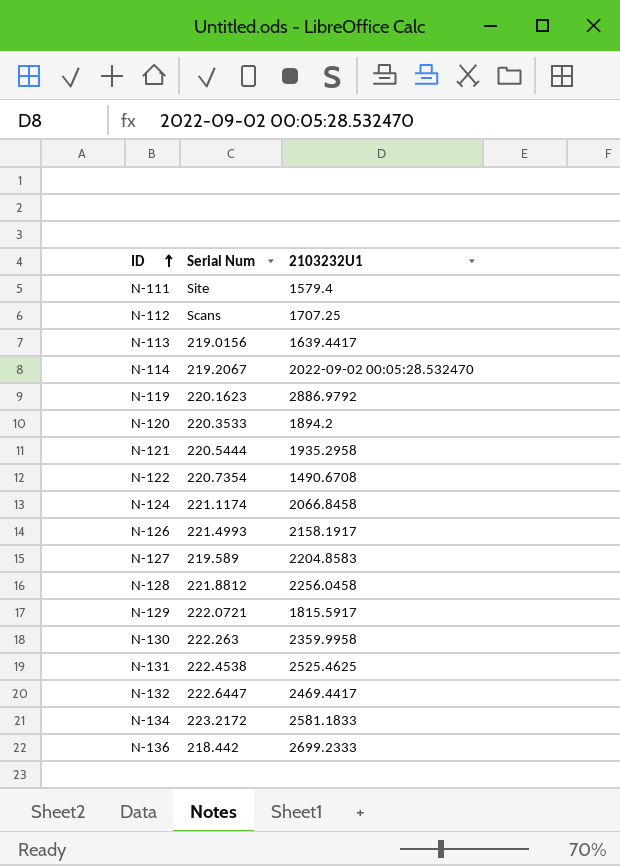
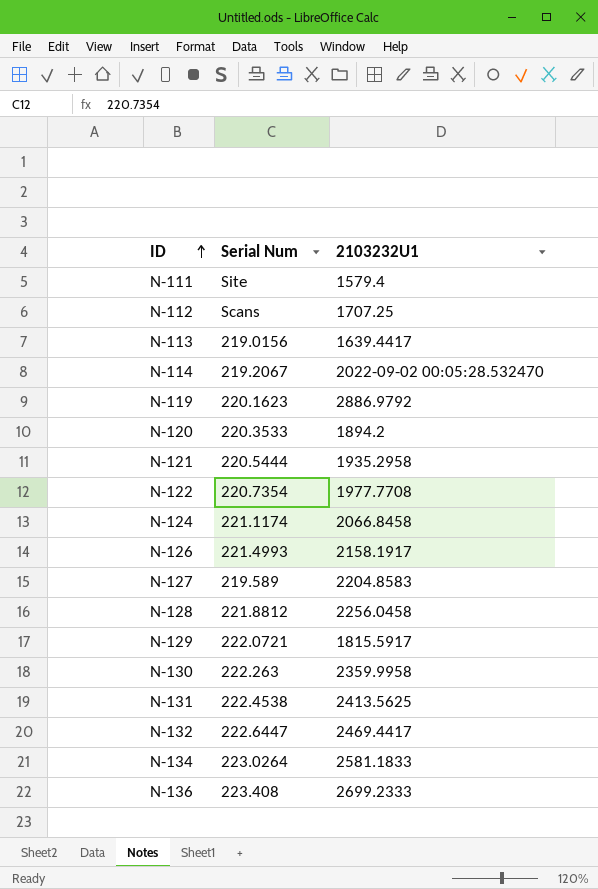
N-122 | 2103232U1: 1490.6708 -> 1977.7708
N-131 | 2103232U1: 2525.4625 -> 2413.5625
N-134 | Serial Num: 223.2172 -> 223.0264
N-136 | Serial Num: 218.442 -> 223.408

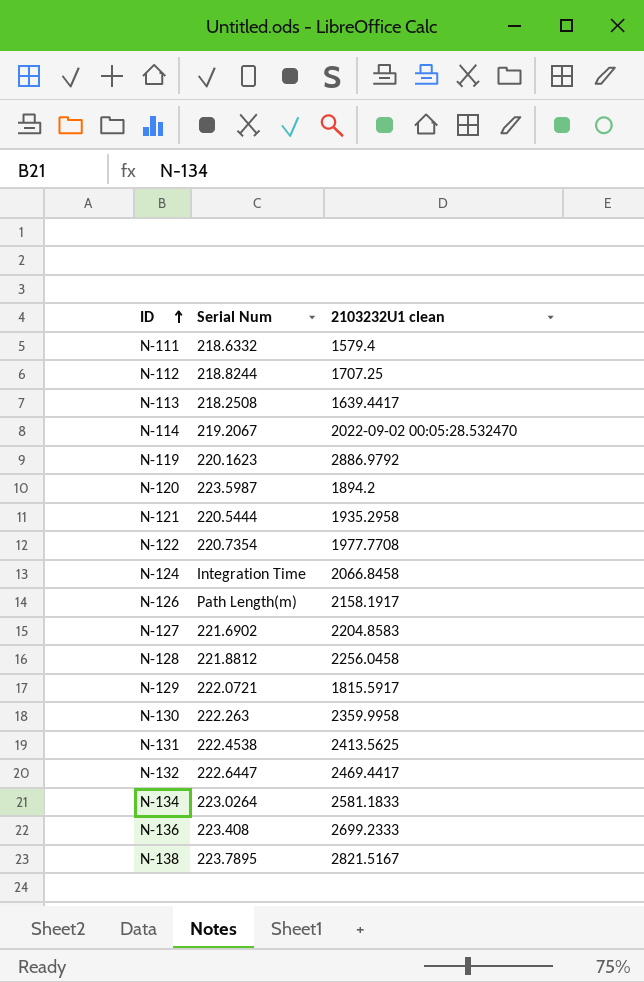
column name: 2103232U1 -> 2103232U1 clean
N-111 | Serial Num: Site -> 218.6332
N-112 | Serial Num: Scans -> 218.8244
N-113 | Serial Num: 219.0156 -> 218.2508
N-120 | Serial Num: 220.3533 -> 223.5987
N-124 | Serial Num: 221.1174 -> Integration Time
N-126 | Serial Num: 221.4993 -> Path Length(m)
N-127 | Serial Num: 219.589 -> 221.6902
row N-138: none -> 223.7895 | 2821.5167

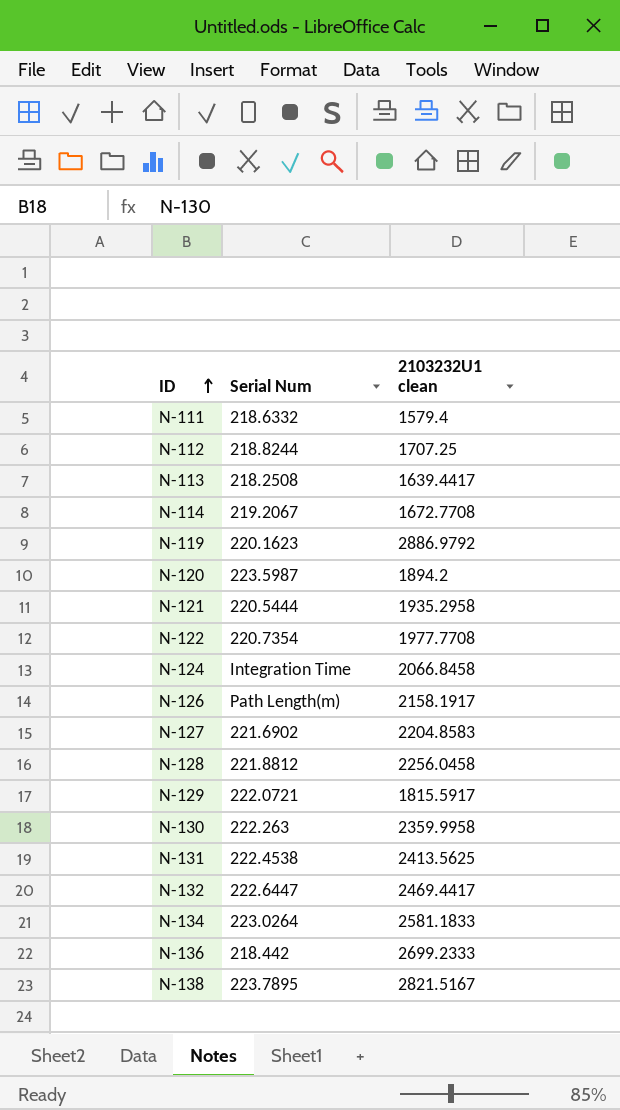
N-114 | 2103232U1 clean: 2022-09-02 00:05:28.532470 -> 1672.7708
N-136 | Serial Num: 223.408 -> 218.442

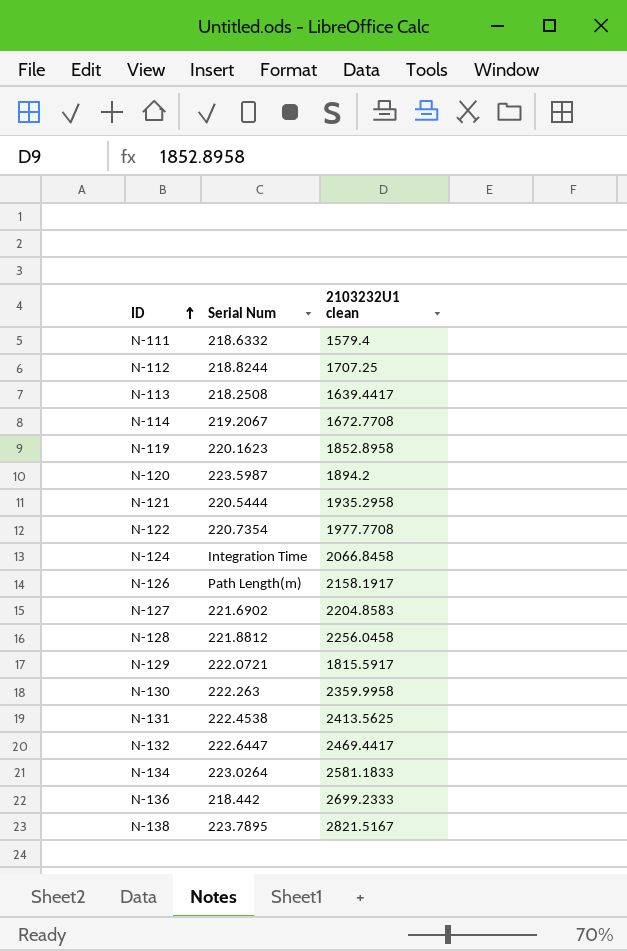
N-119 | 2103232U1 clean: 2886.9792 -> 1852.8958

